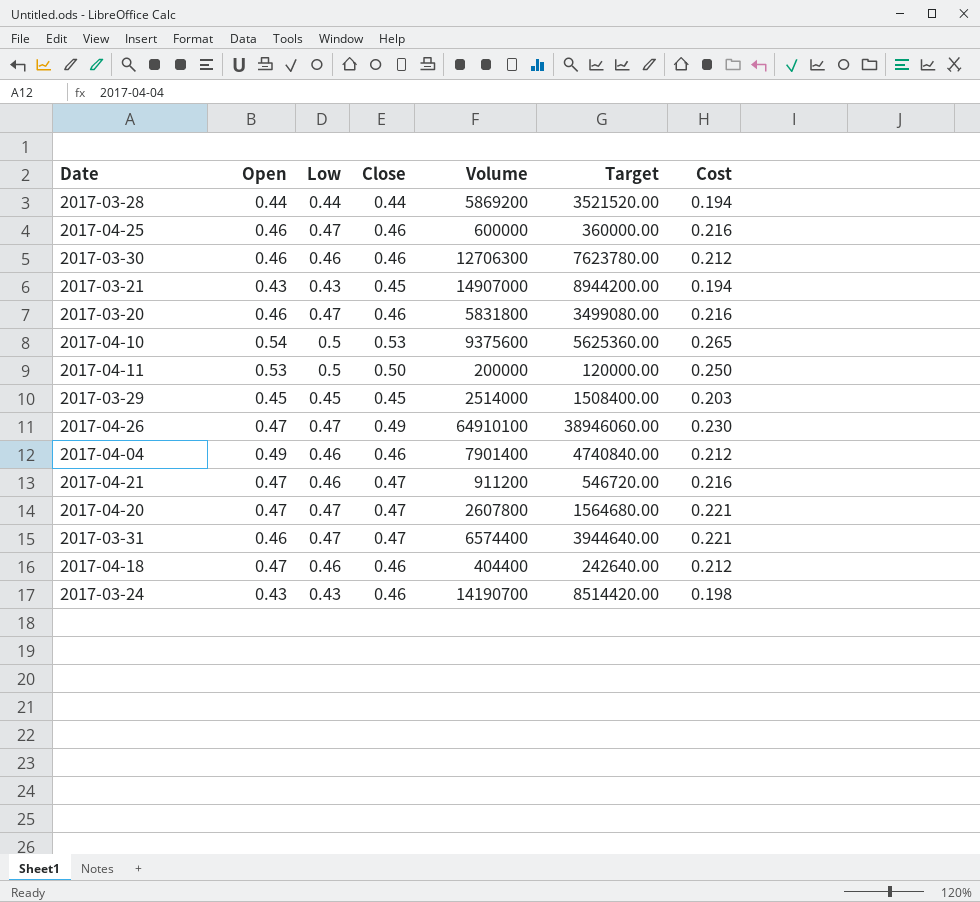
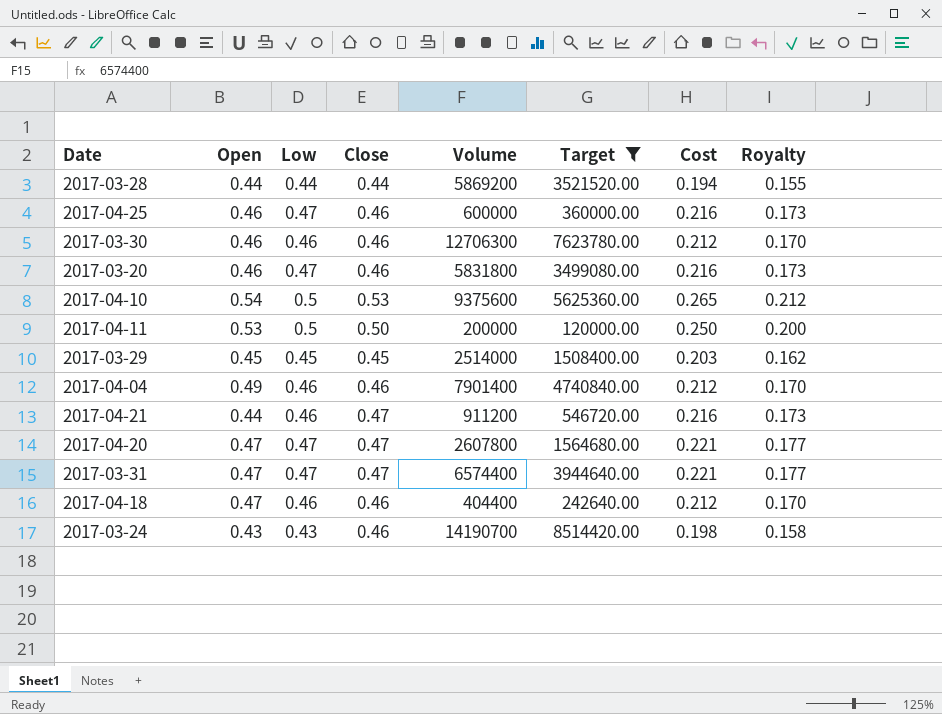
filter: none -> Target <= 8514420.00
column Royalty | formula: none -> [Cost] * 0.8
2017-04-21 | Open: 0.47 -> 0.44
2017-03-31 | Open: 0.46 -> 0.47

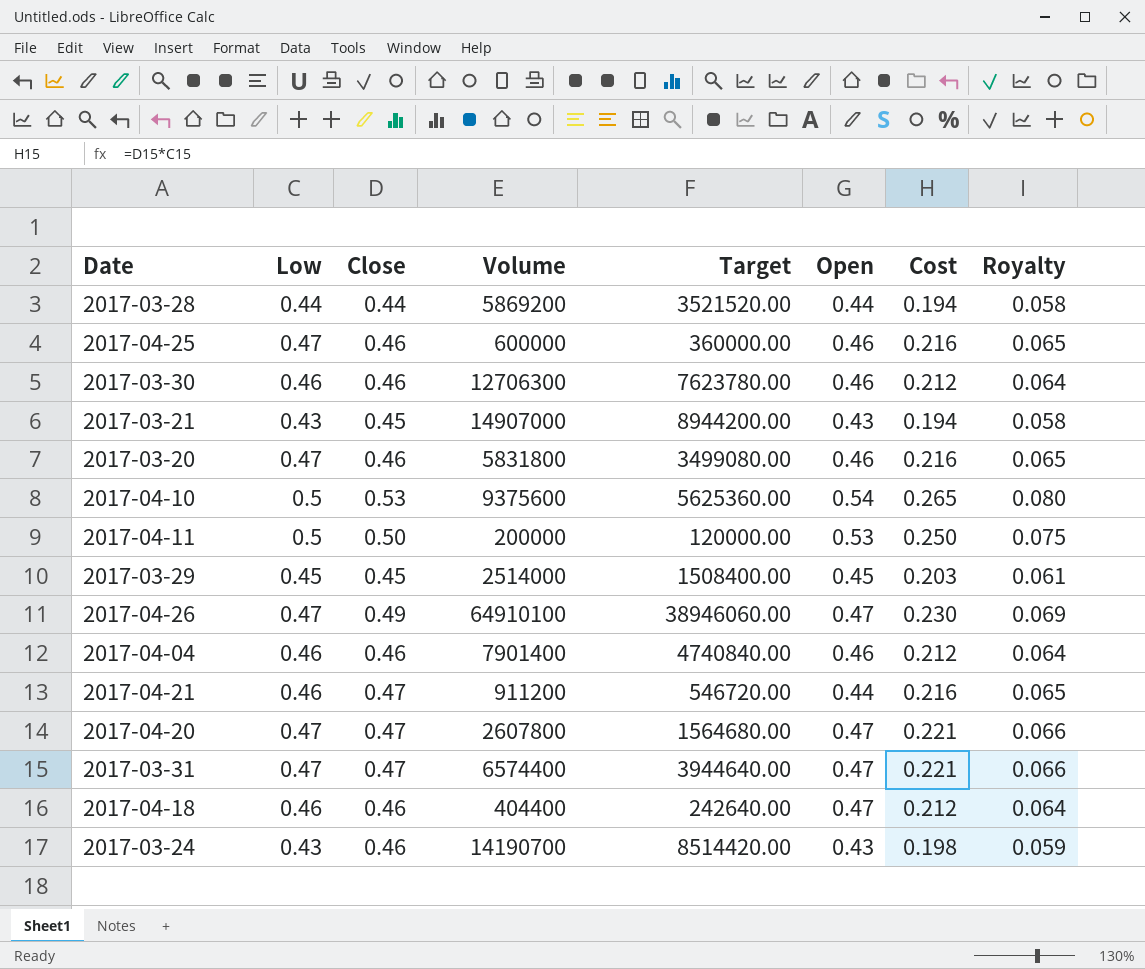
filter: Target <= 8514420.00 -> none
column Open | position: 2 -> 6
column Royalty | formula: [Cost] * 0.8 -> [Cost] * 0.3
2017-04-04 | Open: 0.49 -> 0.46

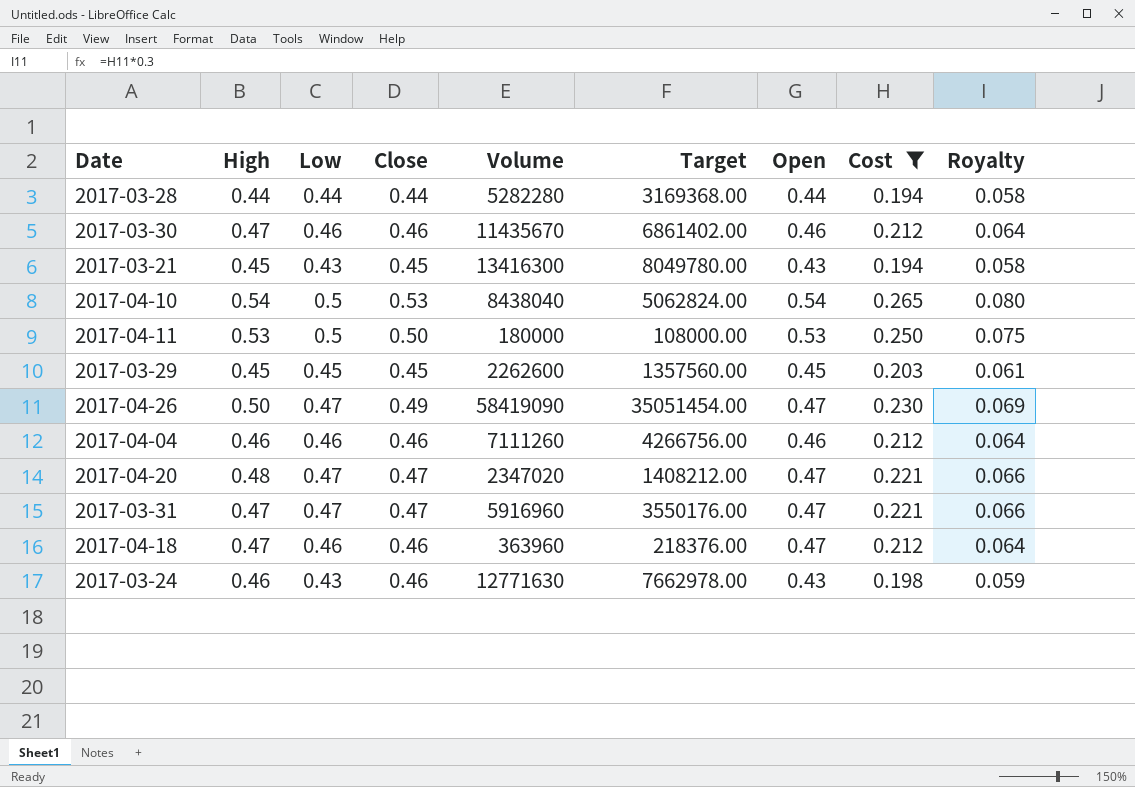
filter: none -> Cost != 0.216
column High | position: none -> 2
2017-03-28 | Volume: 5869200 -> 5282280
2017-03-28 | Target: 3521520.00 -> 3169368.00
2017-03-30 | Volume: 12706300 -> 11435670
2017-03-30 | Target: 7623780.00 -> 6861402.00
2017-03-21 | Volume: 14907000 -> 13416300
2017-03-21 | Target: 8944200.00 -> 8049780.00
2017-04-10 | Volume: 9375600 -> 8438040
2017-04-10 | Target: 5625360.00 -> 5062824.00
2017-04-11 | Volume: 200000 -> 180000
2017-04-11 | Target: 120000.00 -> 108000.00
2017-03-29 | Volume: 2514000 -> 2262600
2017-03-29 | Target: 1508400.00 -> 1357560.00
2017-04-26 | Volume: 64910100 -> 58419090
2017-04-26 | Target: 38946060.00 -> 35051454.00
2017-04-04 | Volume: 7901400 -> 7111260
2017-04-04 | Target: 4740840.00 -> 4266756.00
2017-04-20 | Volume: 2607800 -> 2347020
2017-04-20 | Target: 1564680.00 -> 1408212.00
2017-03-31 | Volume: 6574400 -> 5916960
2017-03-31 | Target: 3944640.00 -> 3550176.00
2017-04-18 | Volume: 404400 -> 363960
2017-04-18 | Target: 242640.00 -> 218376.00
2017-03-24 | Volume: 14190700 -> 12771630
2017-03-24 | Target: 8514420.00 -> 7662978.00

